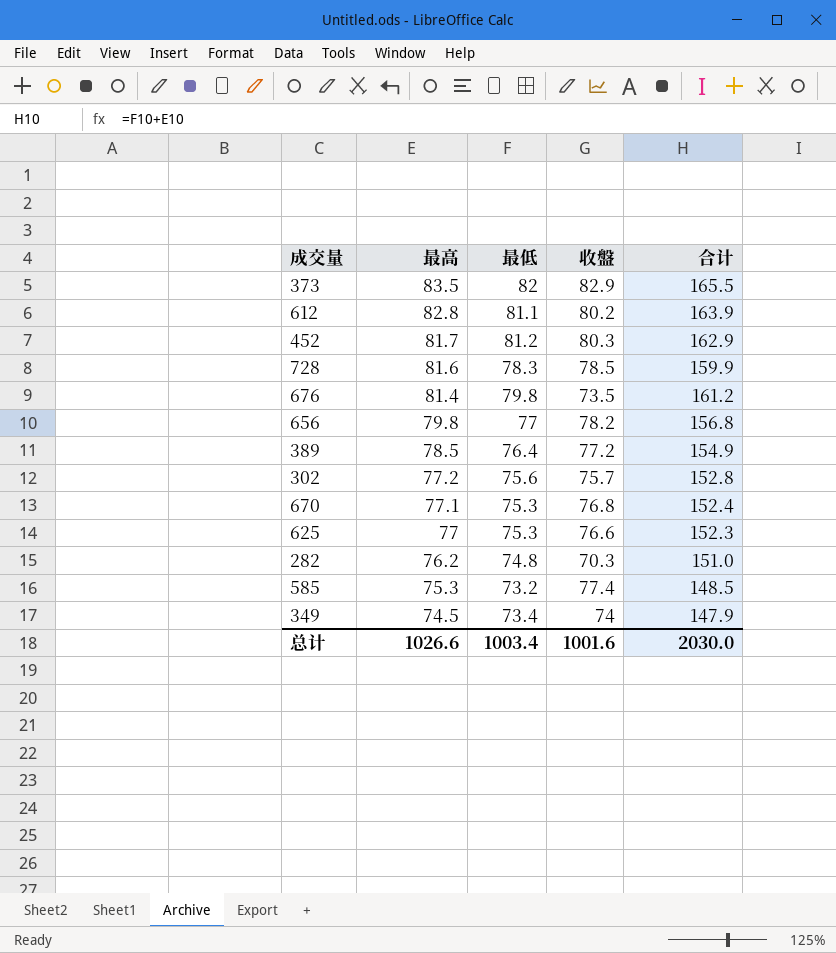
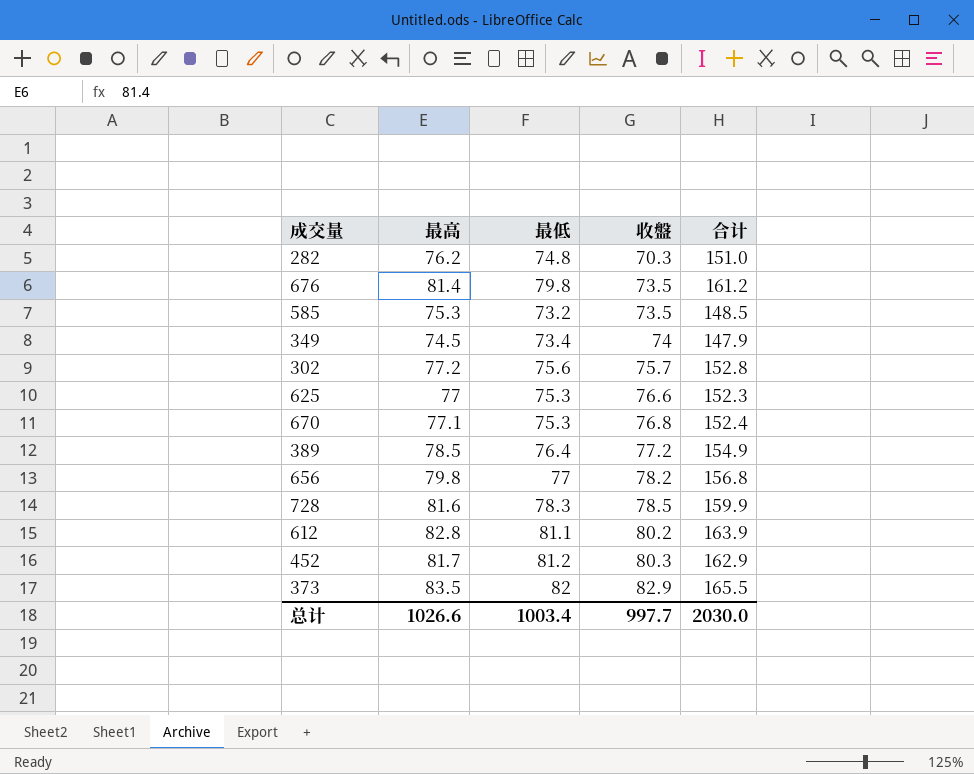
row order: 最高 descending -> 收盤 ascending
585 | 收盤: 77.4 -> 73.5
总计 | 收盤: 1001.6 -> 997.7

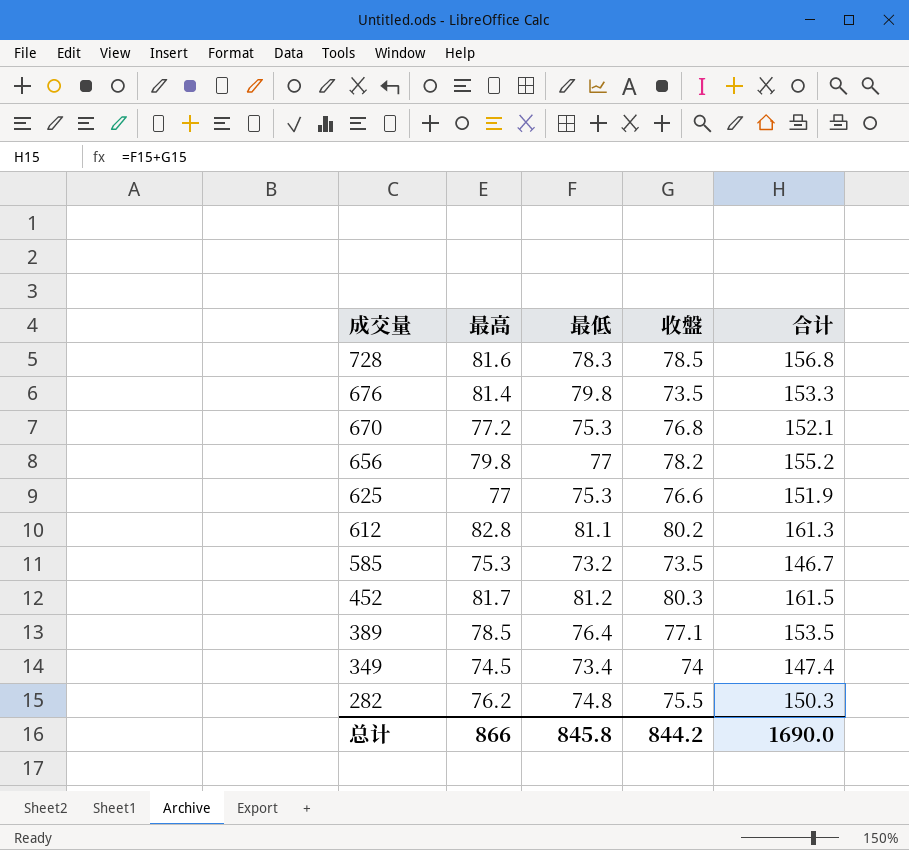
row order: 收盤 ascending -> 成交量 descending
column 合计 | formula: [最高] + [最低] -> [最低] + [收盤]
row 302: 77.2 | 75.6 | 75.7 | 152.8 -> none
row 373: 83.5 | 82 | 82.9 | 165.5 -> none
670 | 最高: 77.1 -> 77.2
389 | 收盤: 77.2 -> 77.1
282 | 收盤: 70.3 -> 75.5
总计 | 最高: 1026.6 -> 866
总计 | 最低: 1003.4 -> 845.8
总计 | 收盤: 997.7 -> 844.2
总计 | 合计: 2030.0 -> 1690.0

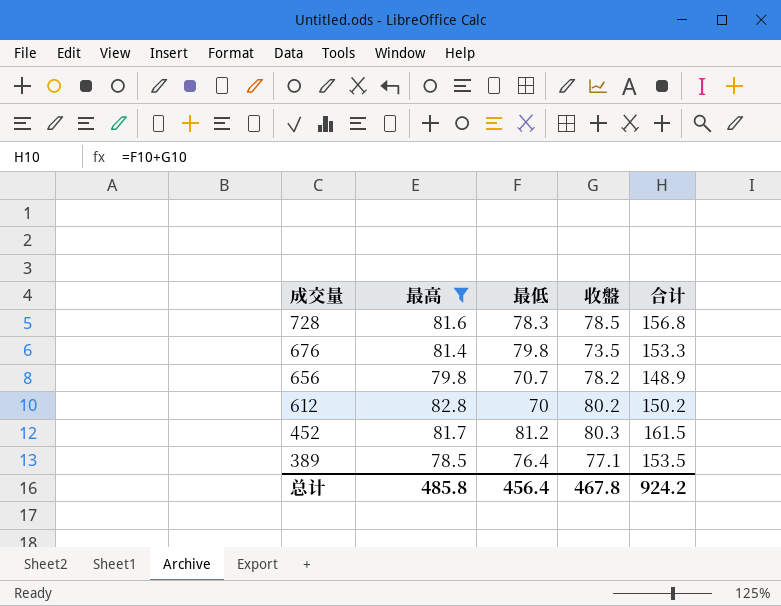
filter: none -> 最高 >= 78.5
656 | 最低: 77 -> 70.7
656 | 合计: 155.2 -> 148.9
612 | 最低: 81.1 -> 70
612 | 合计: 161.3 -> 150.2
总计 | 最高: 866 -> 485.8
总计 | 最低: 845.8 -> 456.4
总计 | 收盤: 844.2 -> 467.8
总计 | 合计: 1690.0 -> 924.2

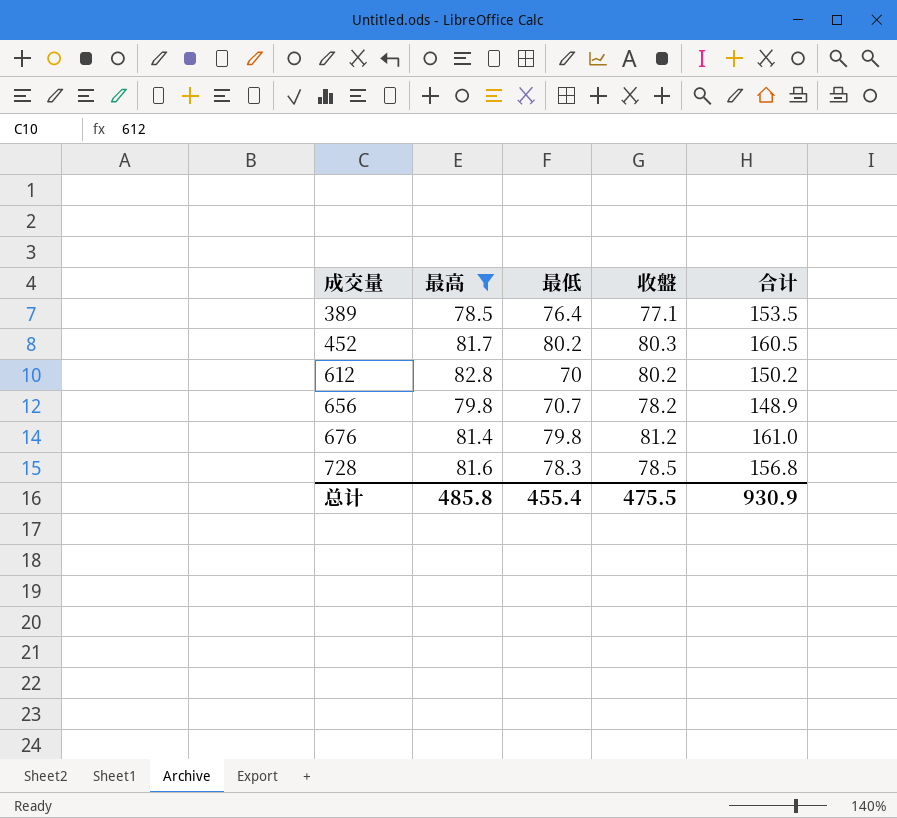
row order: 成交量 descending -> 成交量 ascending
452 | 最低: 81.2 -> 80.2
452 | 合计: 161.5 -> 160.5
676 | 收盤: 73.5 -> 81.2
676 | 合计: 153.3 -> 161.0
总计 | 最低: 456.4 -> 455.4
总计 | 收盤: 467.8 -> 475.5
总计 | 合计: 924.2 -> 930.9

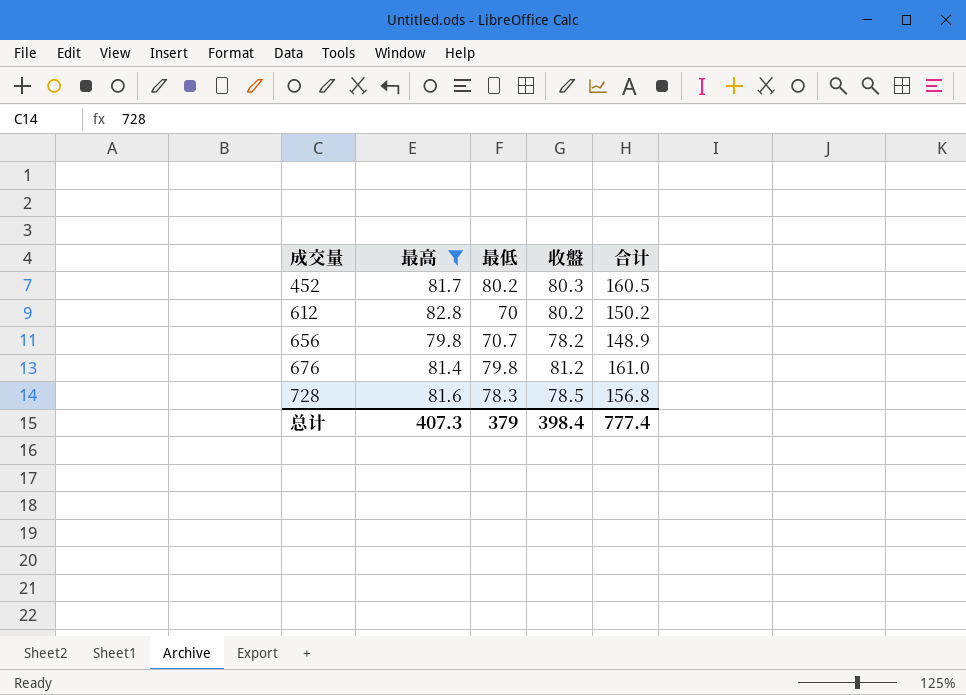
row 389: 78.5 | 76.4 | 77.1 | 153.5 -> none
总计 | 最高: 485.8 -> 407.3
总计 | 最低: 455.4 -> 379
总计 | 收盤: 475.5 -> 398.4
总计 | 合计: 930.9 -> 777.4

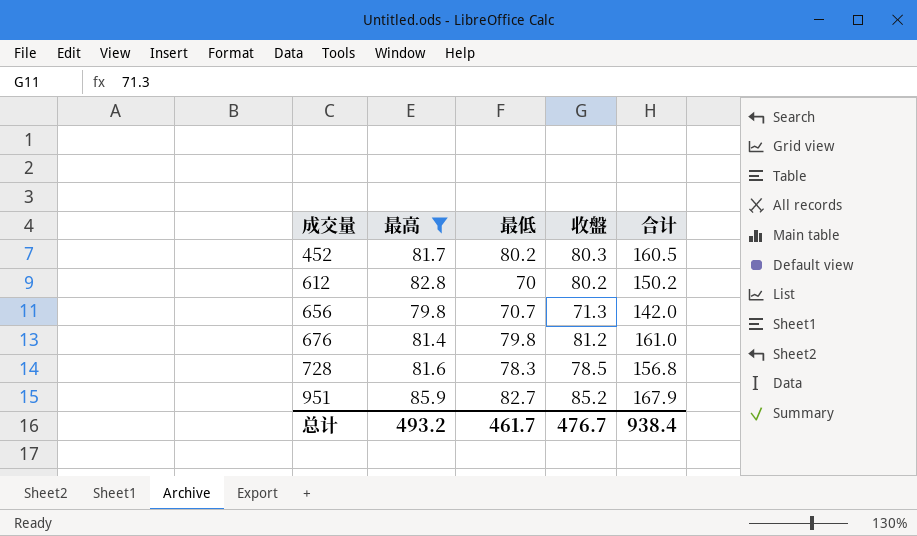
656 | 收盤: 78.2 -> 71.3
656 | 合计: 148.9 -> 142.0
row 951: none -> 85.9 | 82.7 | 85.2 | 167.9
总计 | 最高: 407.3 -> 493.2
总计 | 最低: 379 -> 461.7
总计 | 收盤: 398.4 -> 476.7
总计 | 合计: 777.4 -> 938.4

